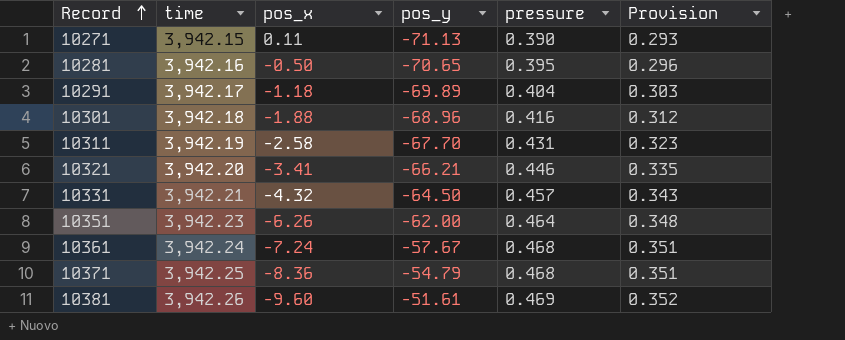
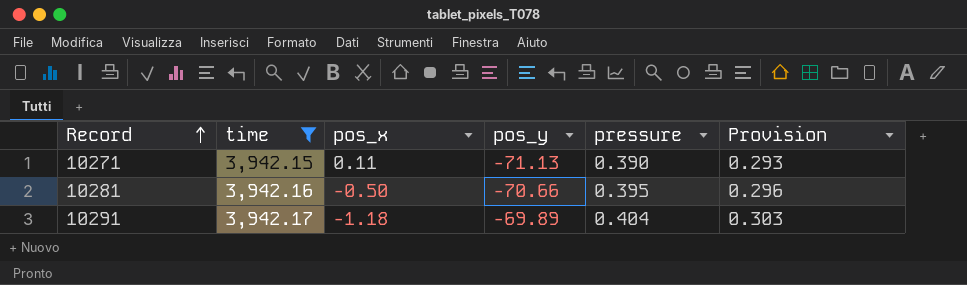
filter: none -> time <= 3,942.17
10281 | pos_y: -70.65 -> -70.66

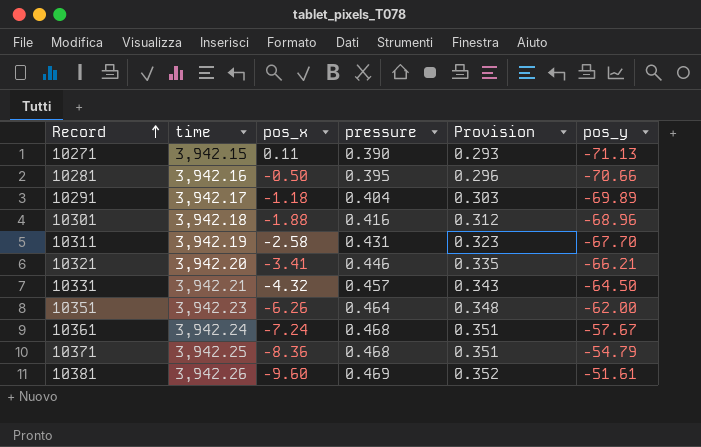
filter: time <= 3,942.17 -> none
column pos_y | position: 4 -> 6

